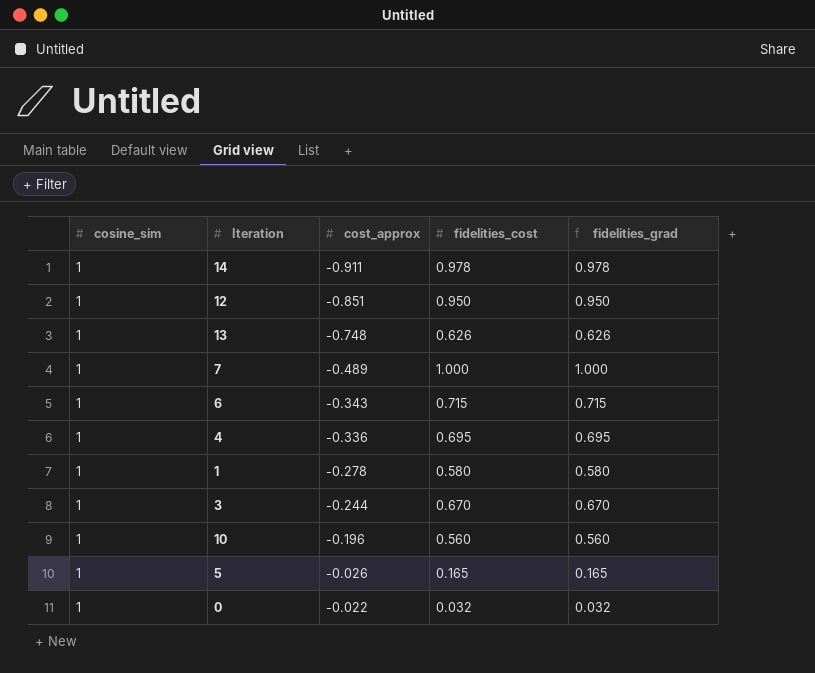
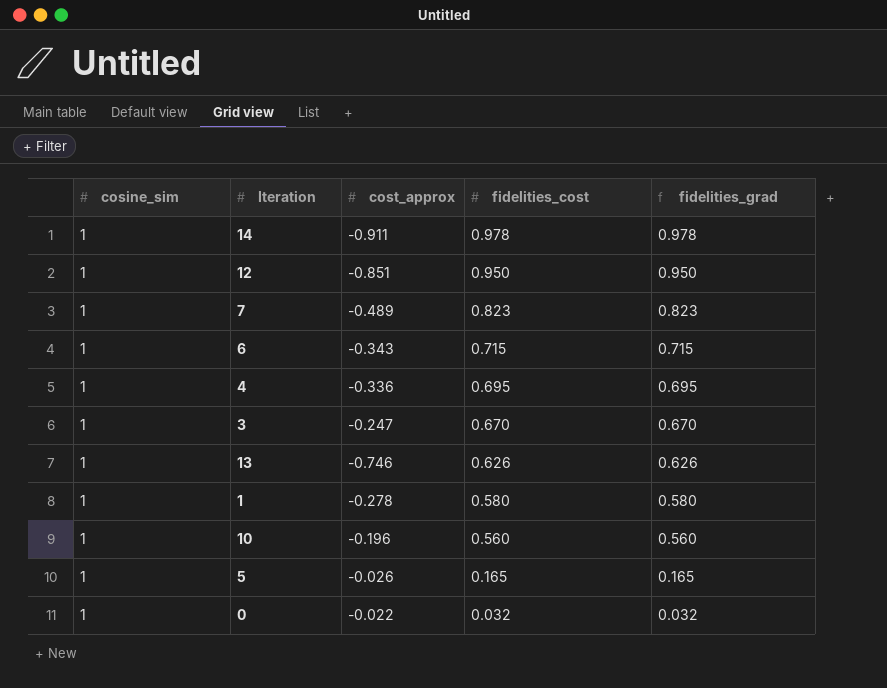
row order: cost_approx ascending -> fidelities_cost descending
7 | fidelities_cost: 1.000 -> 0.823
7 | fidelities_grad: 1.000 -> 0.823
3 | cost_approx: -0.244 -> -0.247
13 | cost_approx: -0.748 -> -0.746

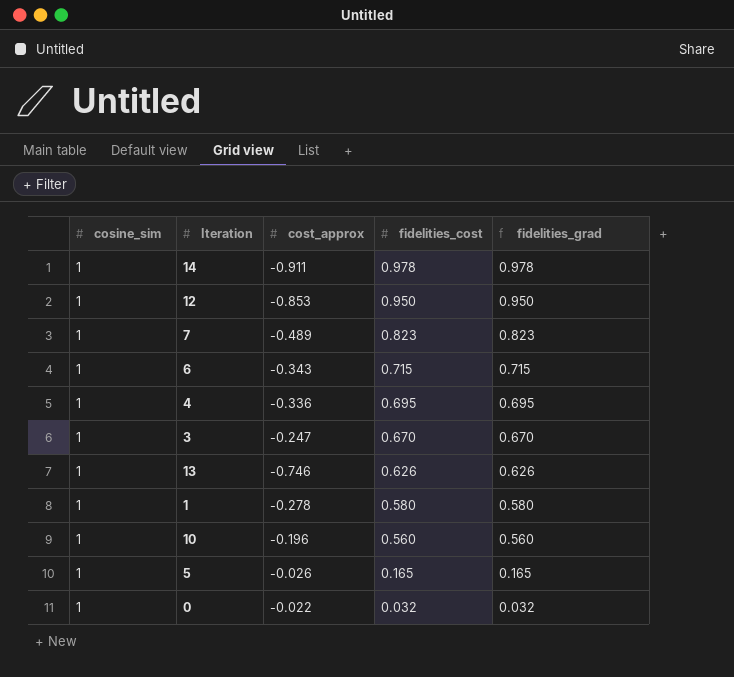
12 | cost_approx: -0.851 -> -0.853

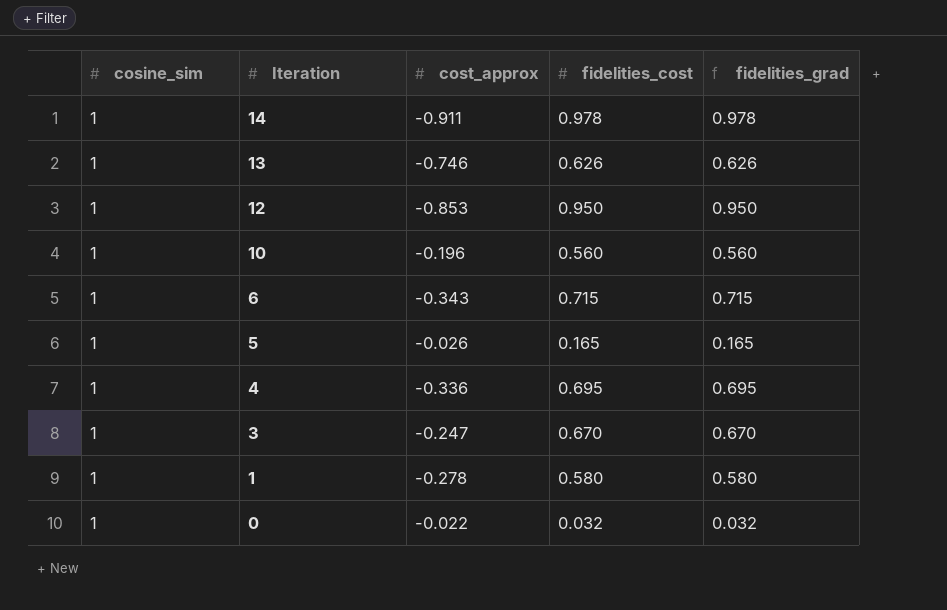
row order: fidelities_cost descending -> Iteration descending
row 7: 1 | -0.489 | 0.823 | 0.823 -> none

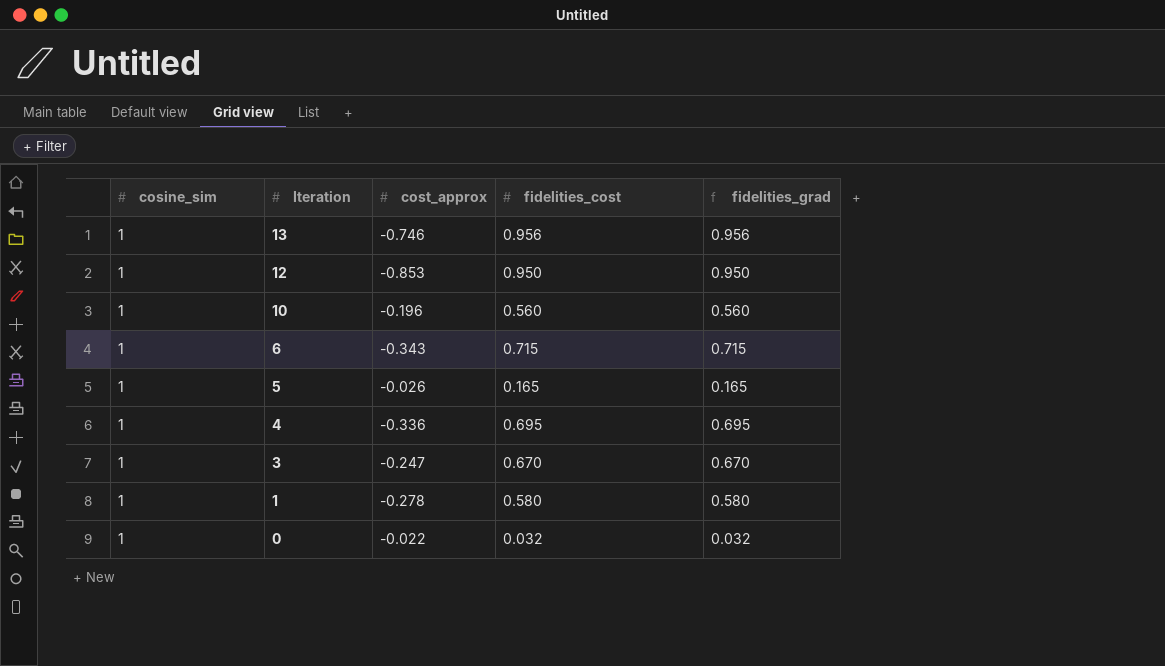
row 14: 1 | -0.911 | 0.978 | 0.978 -> none
13 | fidelities_cost: 0.626 -> 0.956
13 | fidelities_grad: 0.626 -> 0.956

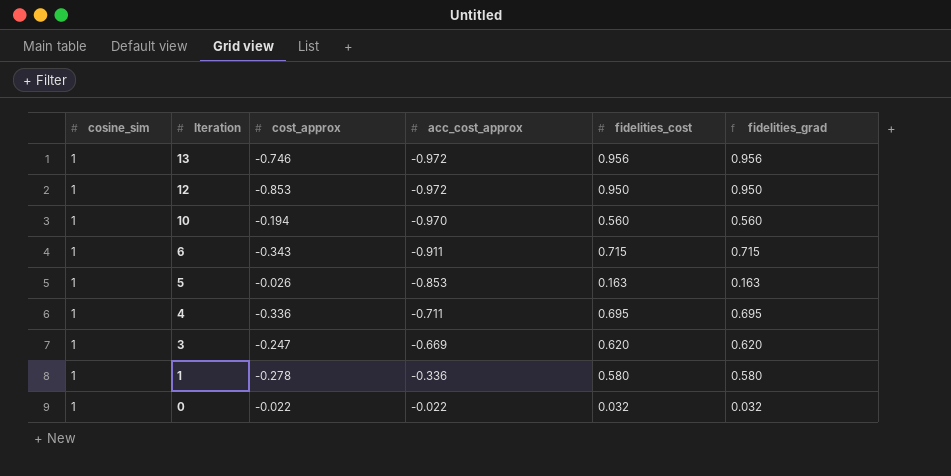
column acc_cost_approx | position: none -> 4
10 | cost_approx: -0.196 -> -0.194
5 | fidelities_cost: 0.165 -> 0.163
5 | fidelities_grad: 0.165 -> 0.163
3 | fidelities_cost: 0.670 -> 0.620
3 | fidelities_grad: 0.670 -> 0.620

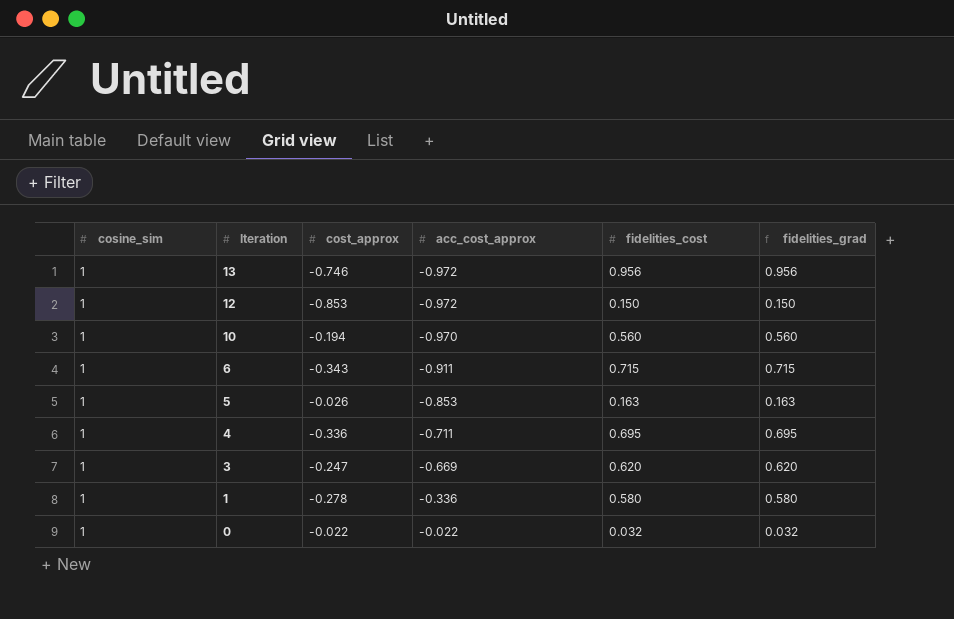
12 | fidelities_cost: 0.950 -> 0.150
12 | fidelities_grad: 0.950 -> 0.150

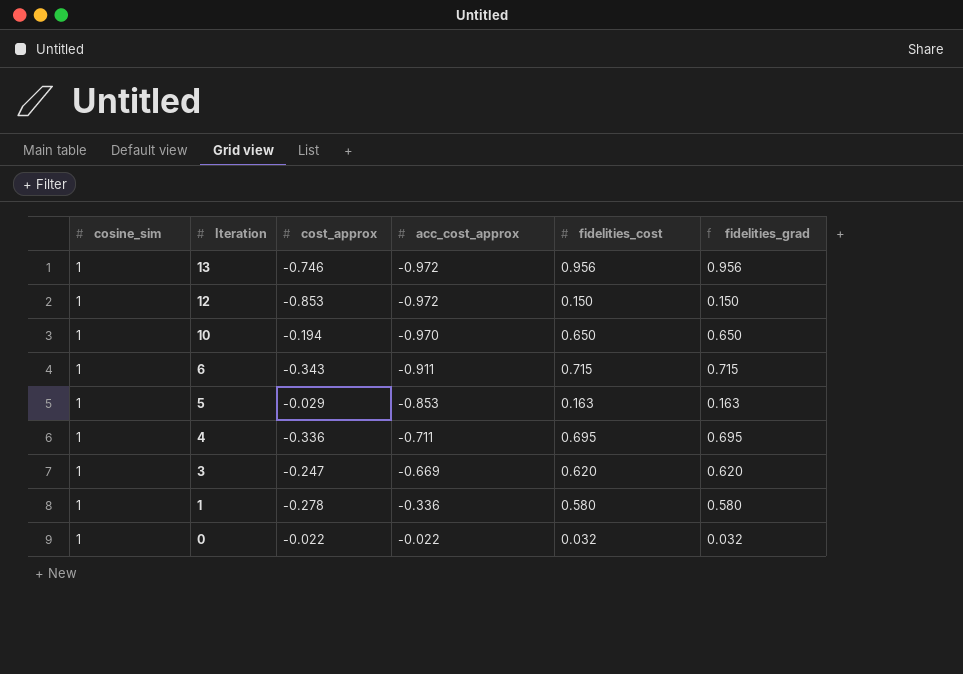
10 | fidelities_cost: 0.560 -> 0.650
10 | fidelities_grad: 0.560 -> 0.650
5 | cost_approx: -0.026 -> -0.029

